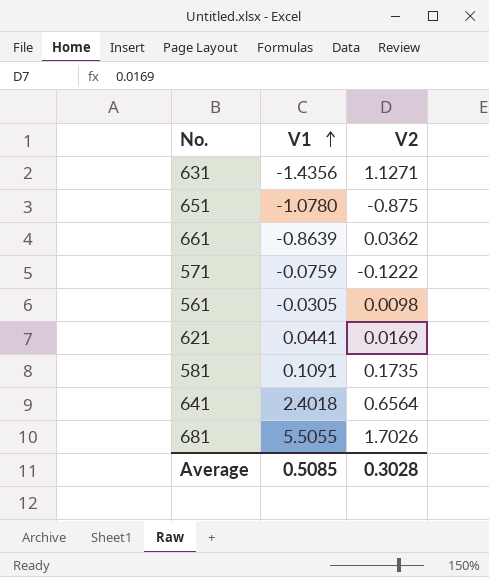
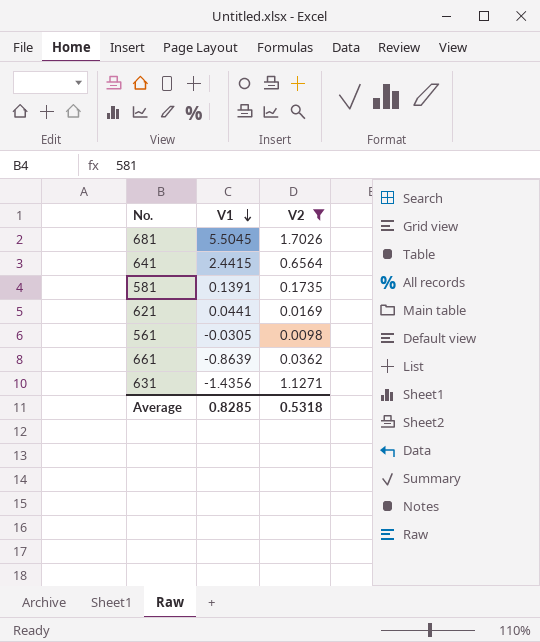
filter: none -> V2 >= 0.0098
row order: V1 ascending -> V1 descending
681 | V1: 5.5055 -> 5.5045
641 | V1: 2.4018 -> 2.4415
581 | V1: 0.1091 -> 0.1391
Average | V1: 0.5085 -> 0.8285
Average | V2: 0.3028 -> 0.5318

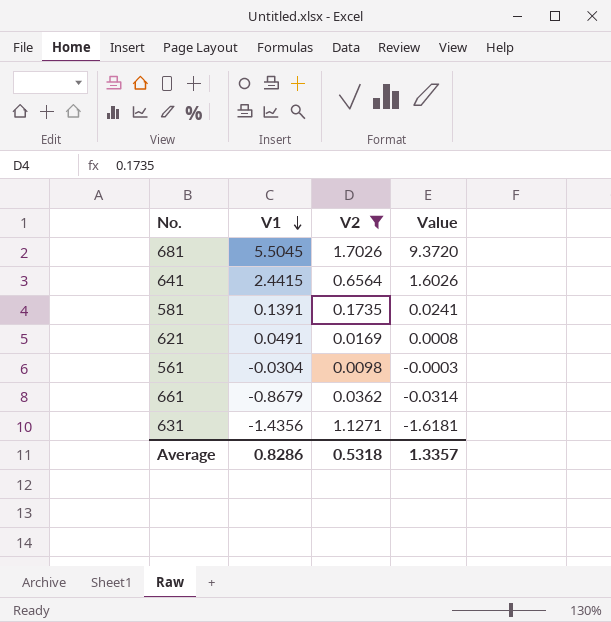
column Value | formula: none -> [V1] * [V2]
621 | V1: 0.0441 -> 0.0491
561 | V1: -0.0305 -> -0.0304
661 | V1: -0.8639 -> -0.8679
Average | V1: 0.8285 -> 0.8286

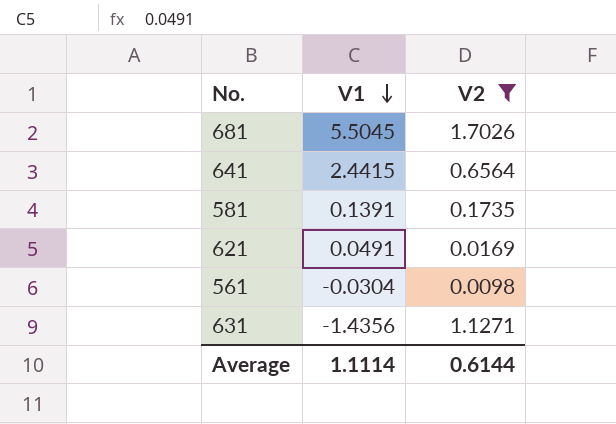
column Value | formula: [V1] * [V2] -> none
row 661: -0.8679 | 0.0362 | -0.0314 -> none
Average | V1: 0.8286 -> 1.1114
Average | V2: 0.5318 -> 0.6144

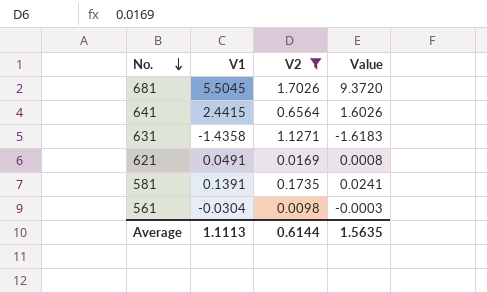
row order: V1 descending -> No. descending
column Value | formula: none -> [V1] * [V2]
631 | V1: -1.4356 -> -1.4358
Average | V1: 1.1114 -> 1.1113

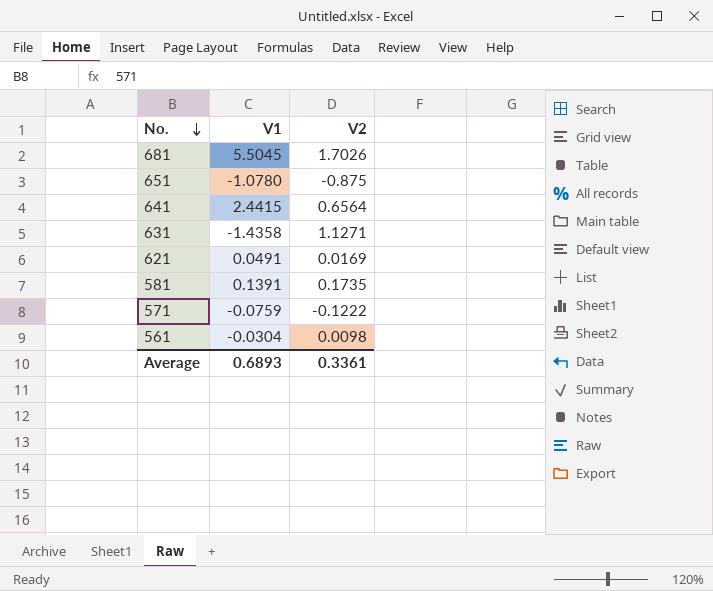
filter: V2 >= 0.0098 -> none
column Value | formula: [V1] * [V2] -> none
Average | V1: 1.1113 -> 0.6893
Average | V2: 0.6144 -> 0.3361

